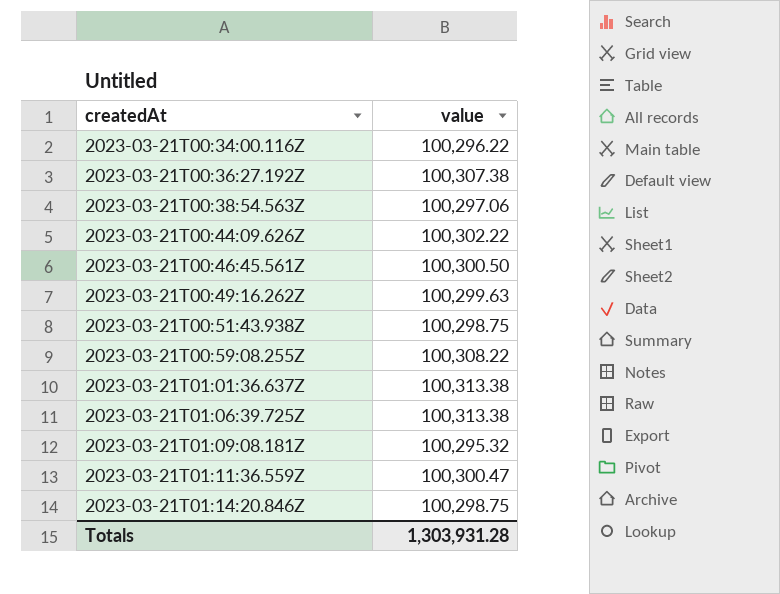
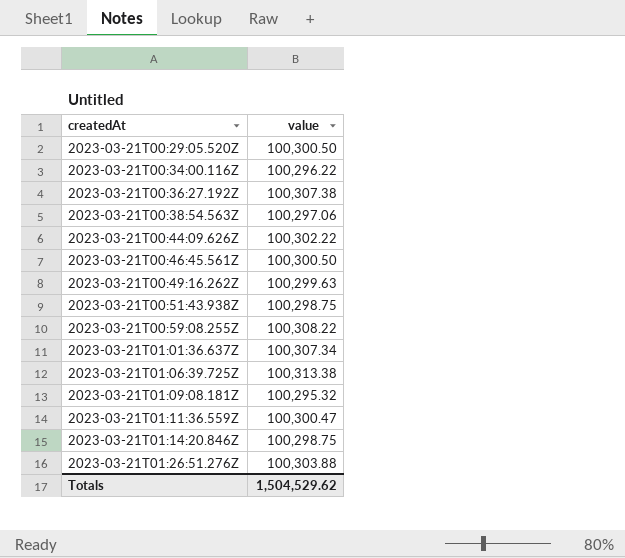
row 2023-03-21T00:29:05.520Z: none -> 100,300.50
2023-03-21T01:01:36.637Z | value: 100,313.38 -> 100,307.34
row 2023-03-21T01:26:51.276Z: none -> 100,303.88
Totals | value: 1,303,931.28 -> 1,504,529.62

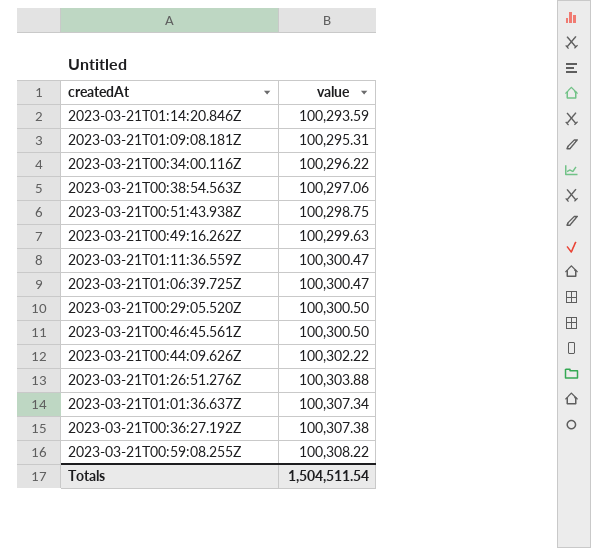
row order: createdAt ascending -> value ascending
2023-03-21T01:14:20.846Z | value: 100,298.75 -> 100,293.59
2023-03-21T01:09:08.181Z | value: 100,295.32 -> 100,295.31
2023-03-21T01:06:39.725Z | value: 100,313.38 -> 100,300.47
Totals | value: 1,504,529.62 -> 1,504,511.54

